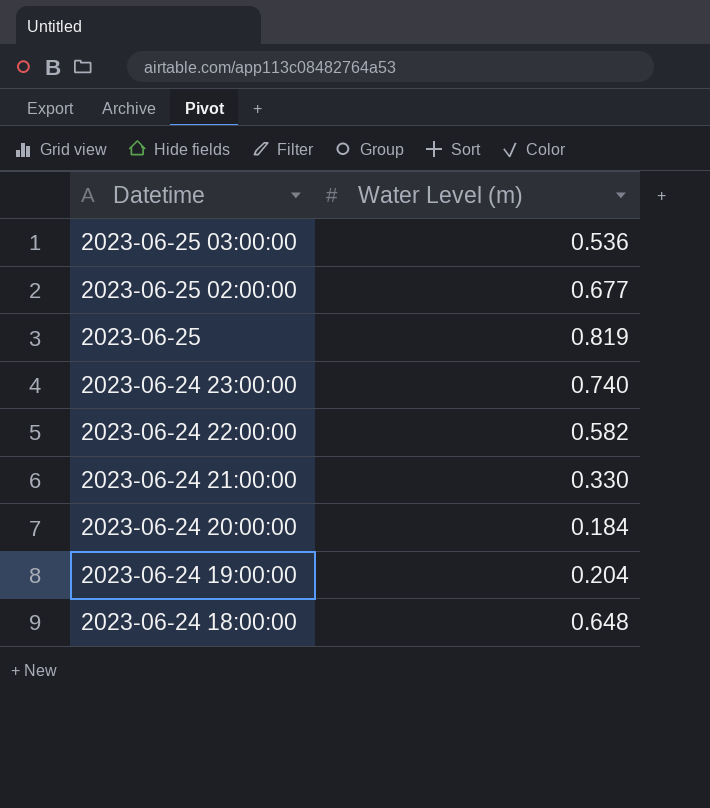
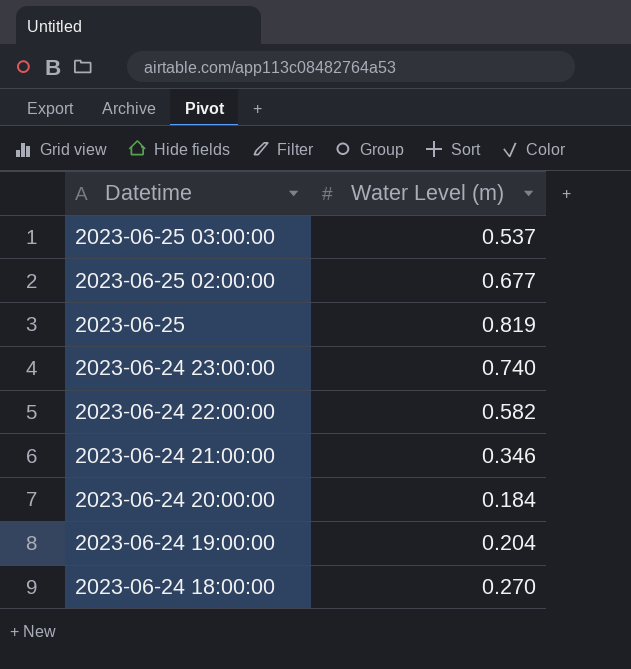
2023-06-25 03:00:00 | Water Level (m): 0.536 -> 0.537
2023-06-24 21:00:00 | Water Level (m): 0.330 -> 0.346
2023-06-24 18:00:00 | Water Level (m): 0.648 -> 0.270

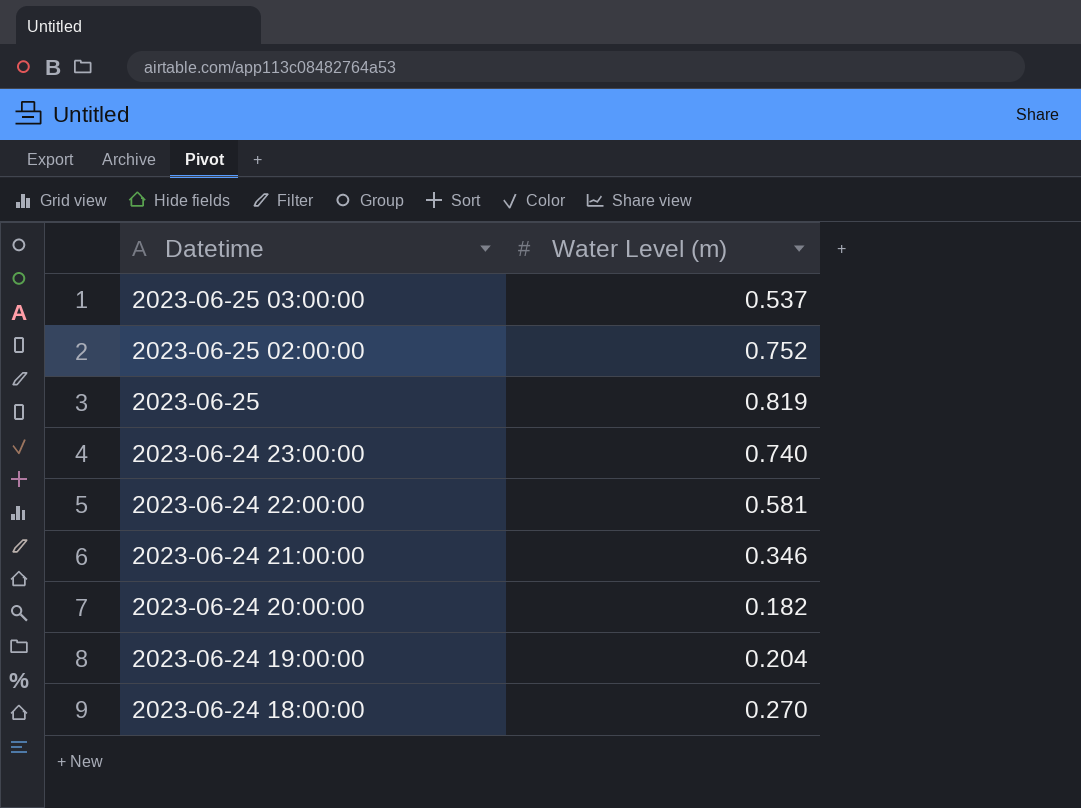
2023-06-25 02:00:00 | Water Level (m): 0.677 -> 0.752
2023-06-24 22:00:00 | Water Level (m): 0.582 -> 0.581
2023-06-24 20:00:00 | Water Level (m): 0.184 -> 0.182

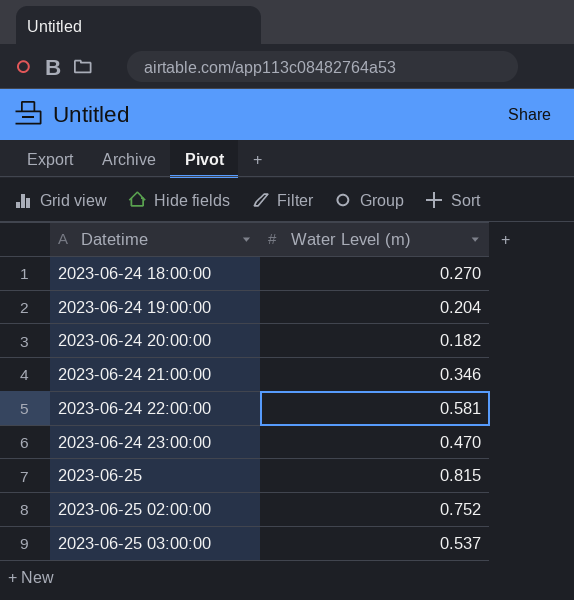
row order: Datetime descending -> Datetime ascending
2023-06-24 23:00:00 | Water Level (m): 0.740 -> 0.470
2023-06-25 | Water Level (m): 0.819 -> 0.815

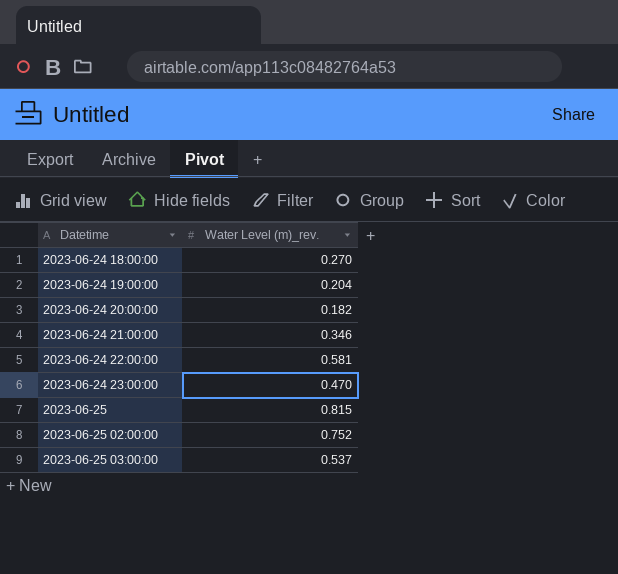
column name: Water Level (m) -> Water Level (m)_rev.

